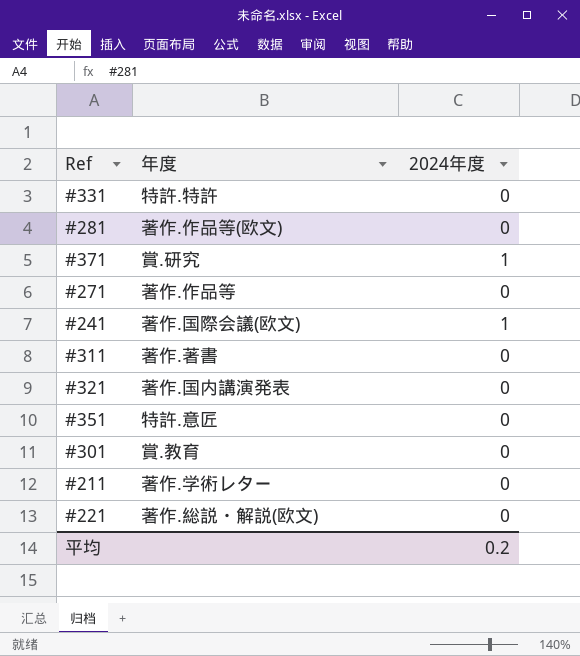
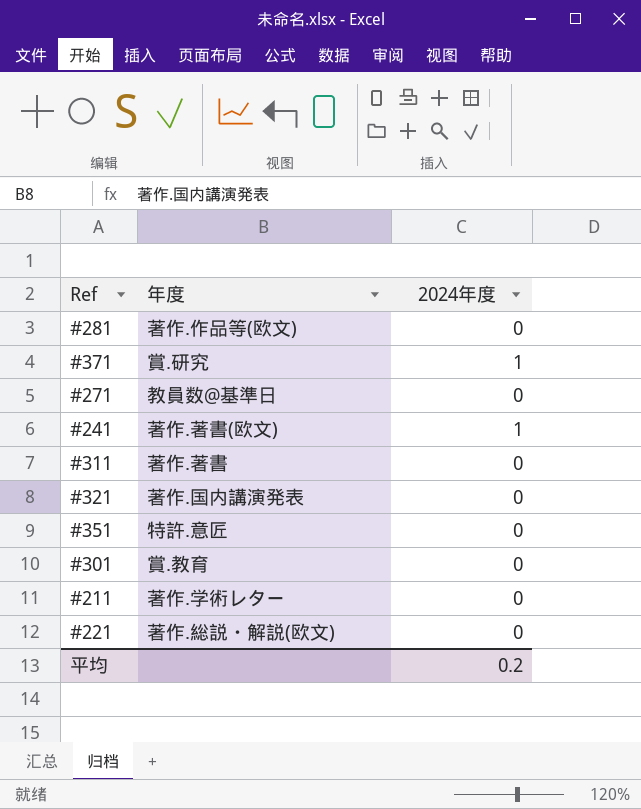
row #331: 特許.特許 | 0 -> none
#271 | 年度: 著作.作品等 -> 教員数@基準日
#241 | 年度: 著作.国際会議(欧文) -> 著作.著書(欧文)

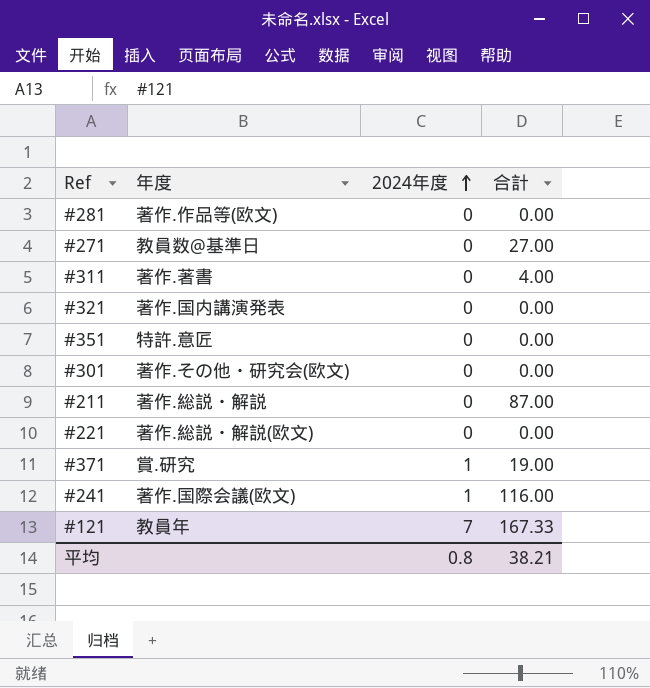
row order: none -> 2024年度 ascending
column 合計 | position: none -> 4
#301 | 年度: 賞.教育 -> 著作.その他・研究会(欧文)
#211 | 年度: 著作.学術レター -> 著作.総説・解説
#241 | 年度: 著作.著書(欧文) -> 著作.国際会議(欧文)
row #121: none -> 教員年 | 7 | 167.33
平均 | 2024年度: 0.2 -> 0.8

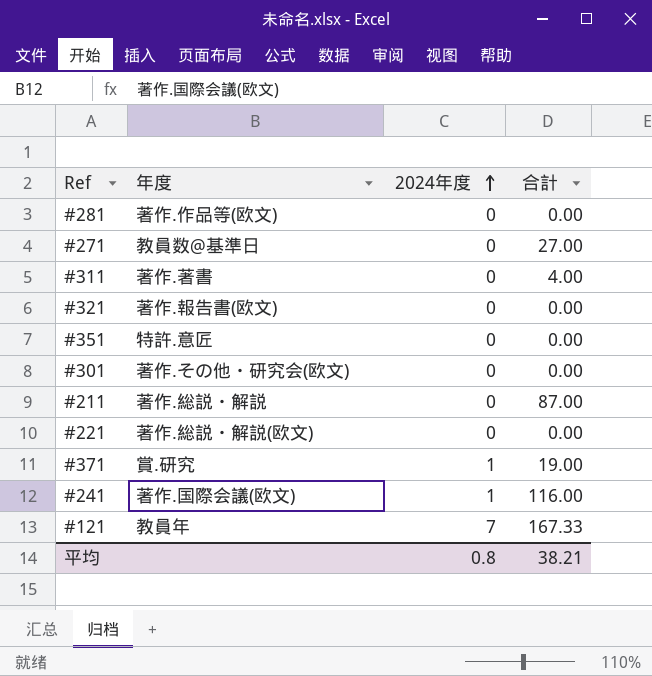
#321 | 年度: 著作.国内講演発表 -> 著作.報告書(欧文)

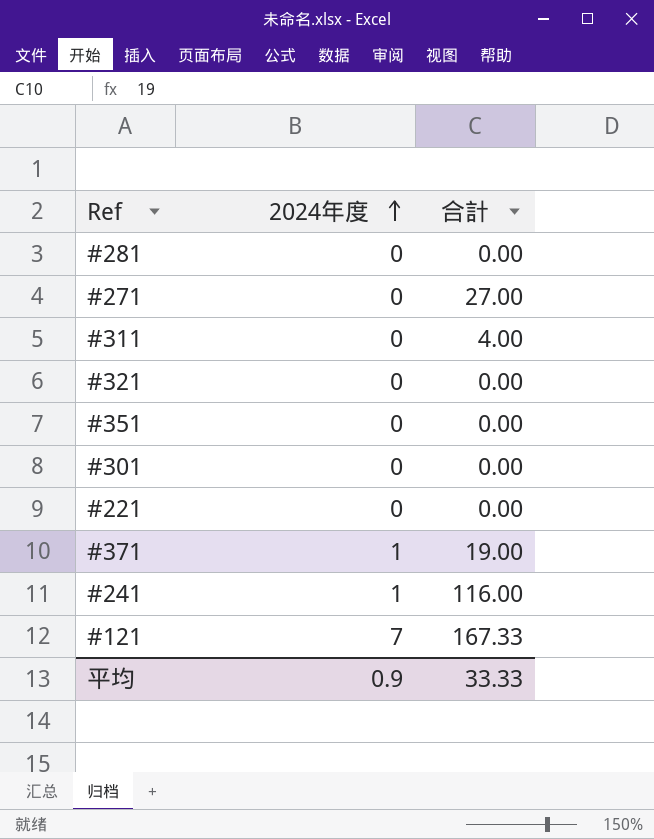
column 年度 | position: 2 -> none
row #211: 著作.総説・解説 | 0 | 87.00 -> none
平均 | 2024年度: 0.8 -> 0.9
平均 | 合計: 38.21 -> 33.33

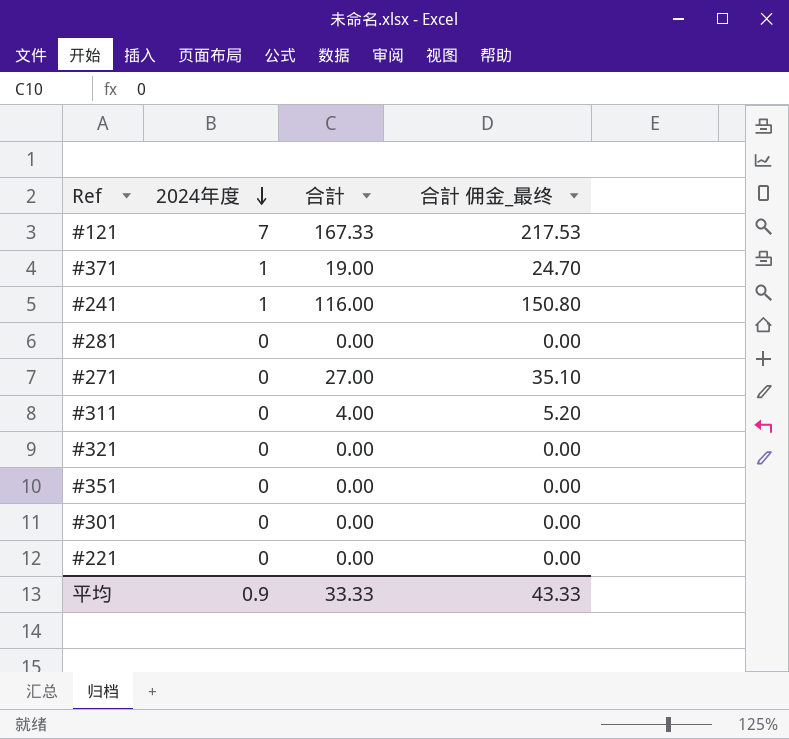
row order: 2024年度 ascending -> 2024年度 descending
column 合計 佣金_最终 | formula: none -> [合計] * 1.3

